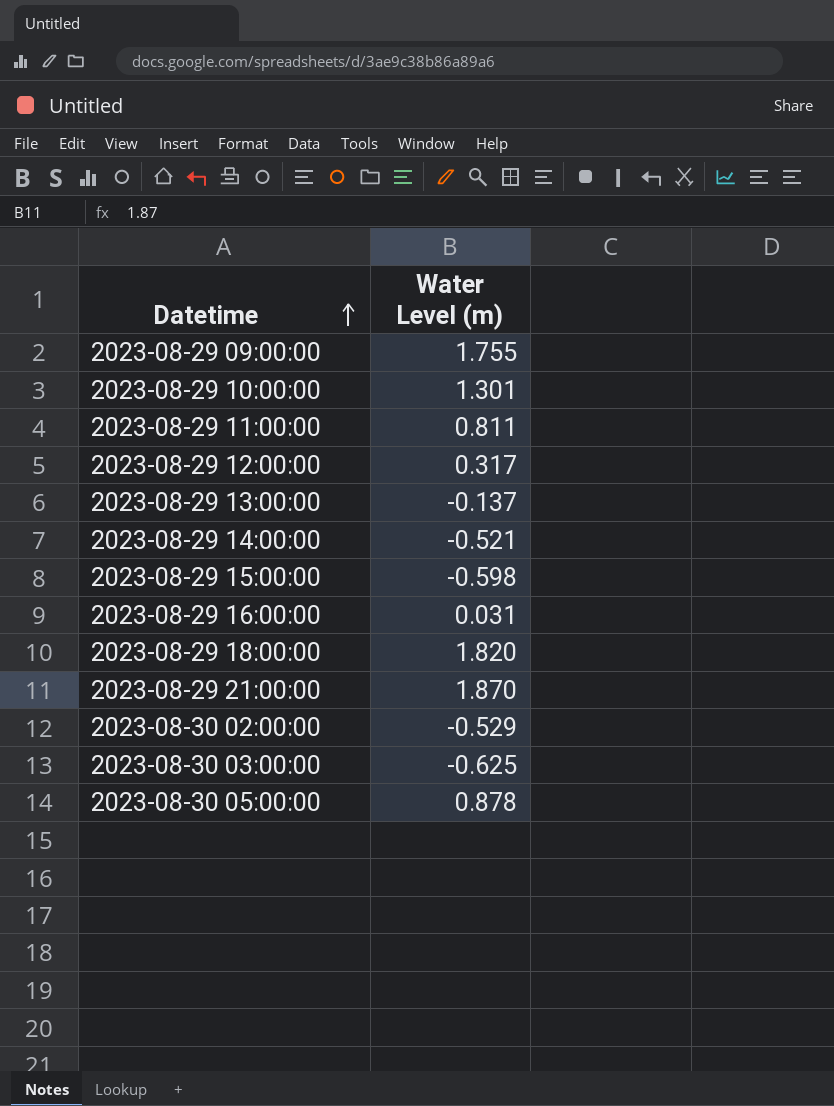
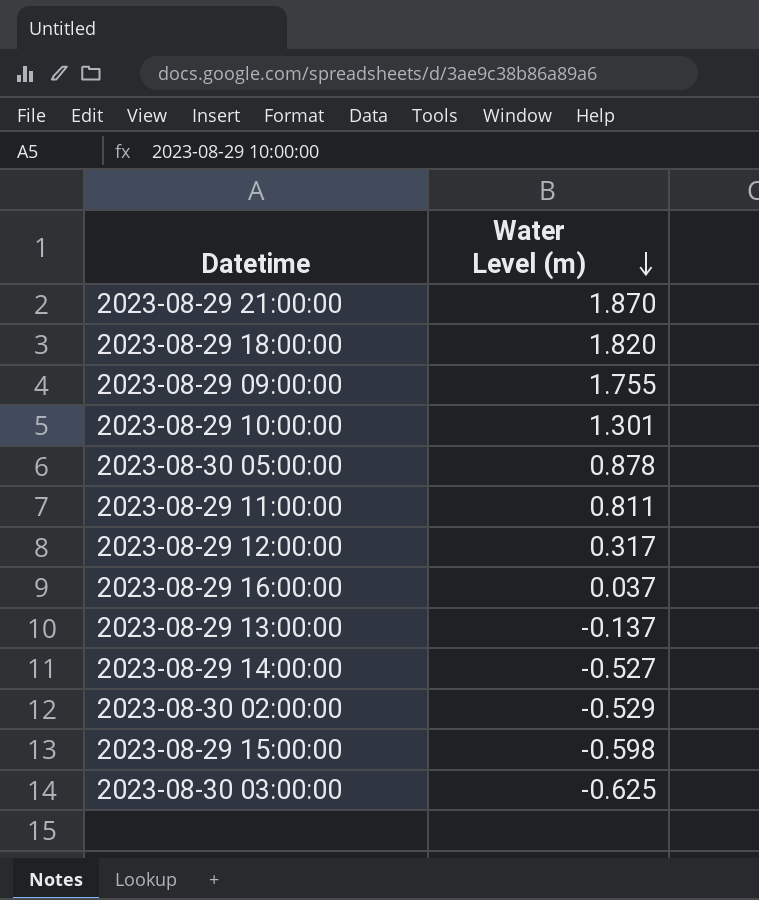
row order: Datetime ascending -> Water Level (m) descending
2023-08-29 16:00:00 | Water Level (m): 0.031 -> 0.037
2023-08-29 14:00:00 | Water Level (m): -0.521 -> -0.527

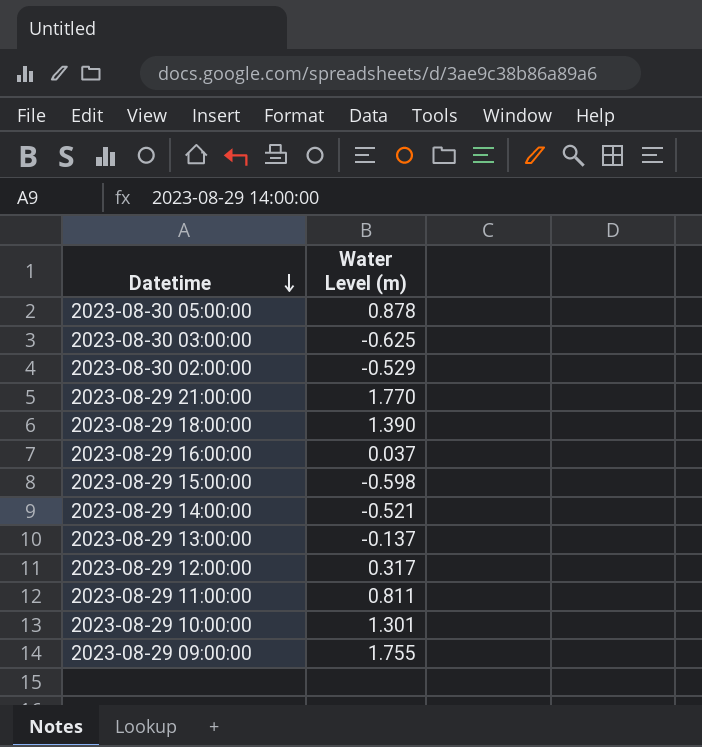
row order: Water Level (m) descending -> Datetime descending
2023-08-29 21:00:00 | Water Level (m): 1.870 -> 1.770
2023-08-29 18:00:00 | Water Level (m): 1.820 -> 1.390
2023-08-29 14:00:00 | Water Level (m): -0.527 -> -0.521

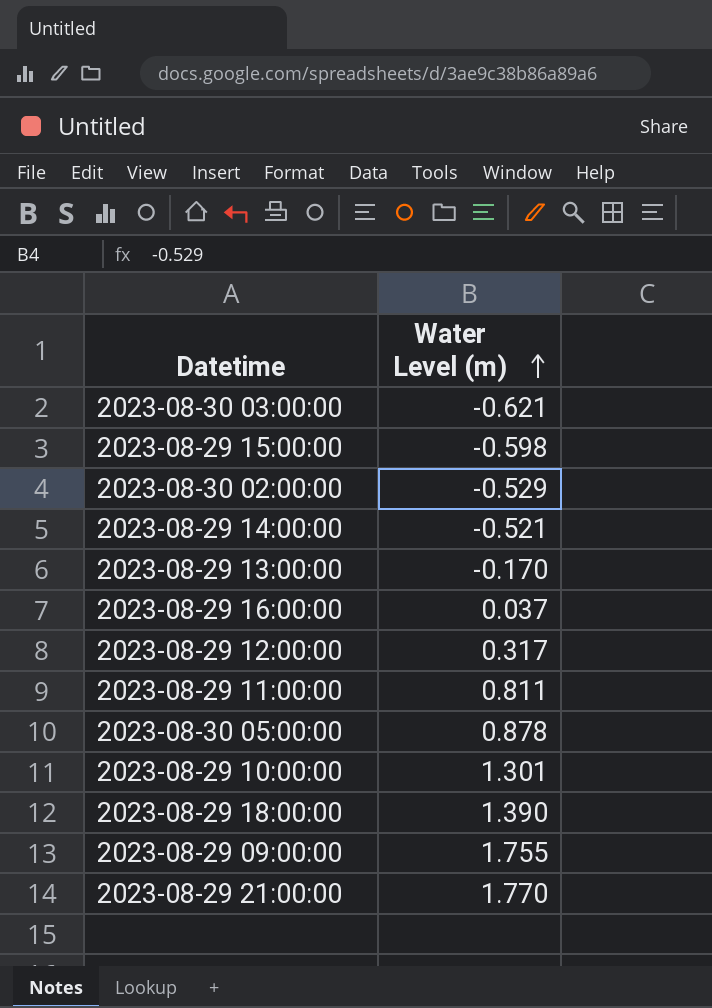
row order: Datetime descending -> Water Level (m) ascending
2023-08-30 03:00:00 | Water Level (m): -0.625 -> -0.621
2023-08-29 13:00:00 | Water Level (m): -0.137 -> -0.170

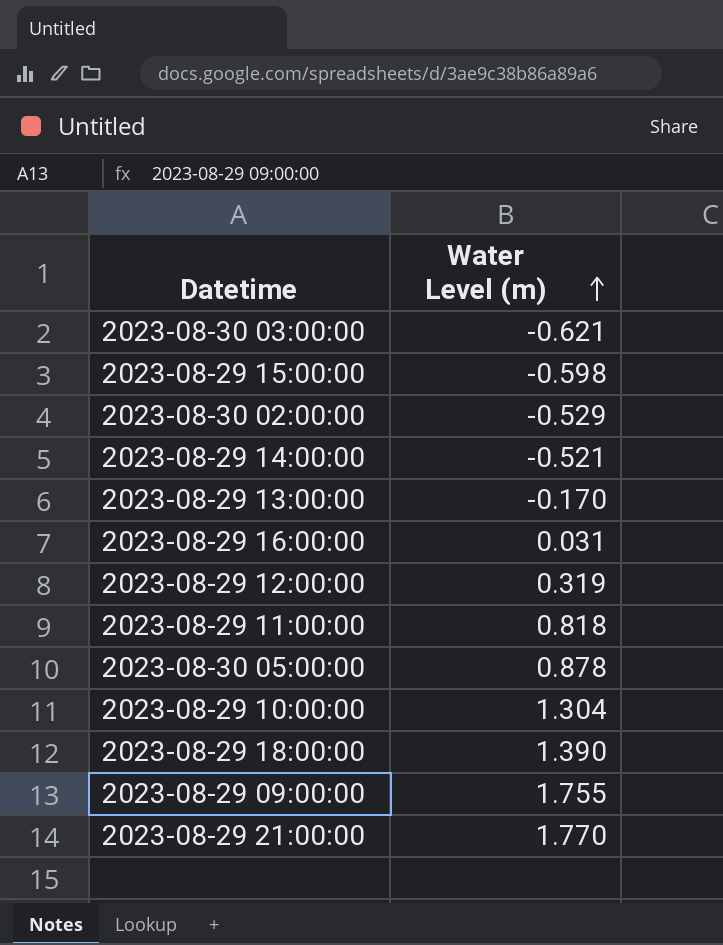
2023-08-29 16:00:00 | Water Level (m): 0.037 -> 0.031
2023-08-29 12:00:00 | Water Level (m): 0.317 -> 0.319
2023-08-29 11:00:00 | Water Level (m): 0.811 -> 0.818
2023-08-29 10:00:00 | Water Level (m): 1.301 -> 1.304

